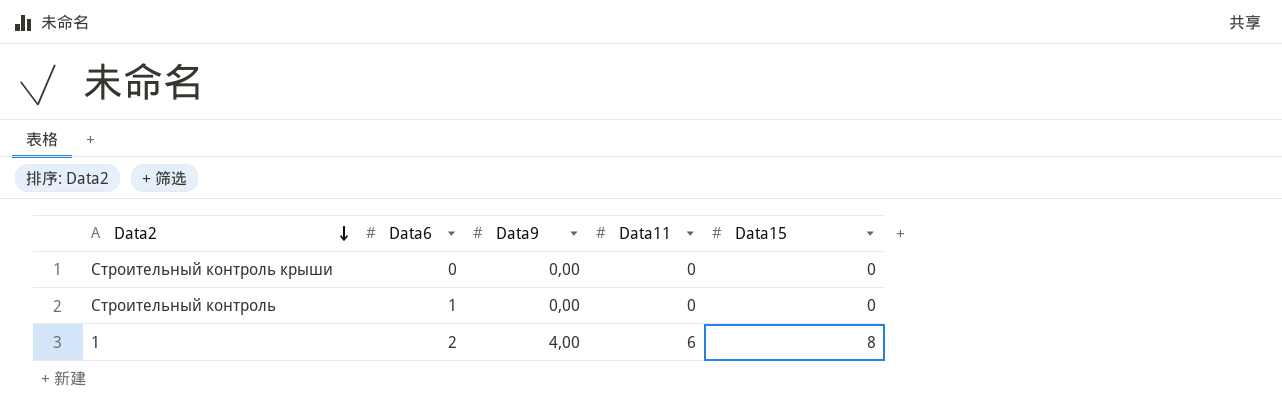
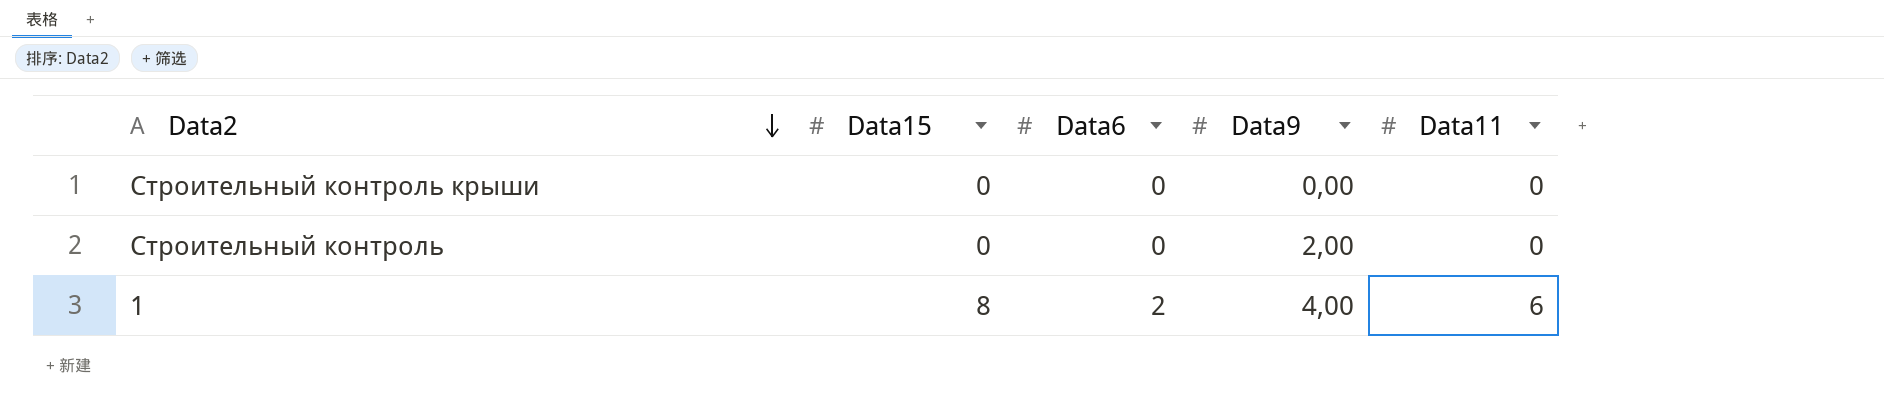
column Data15 | position: 5 -> 2
Строительный контроль | Data6: 1 -> 0
Строительный контроль | Data9: 0,00 -> 2,00

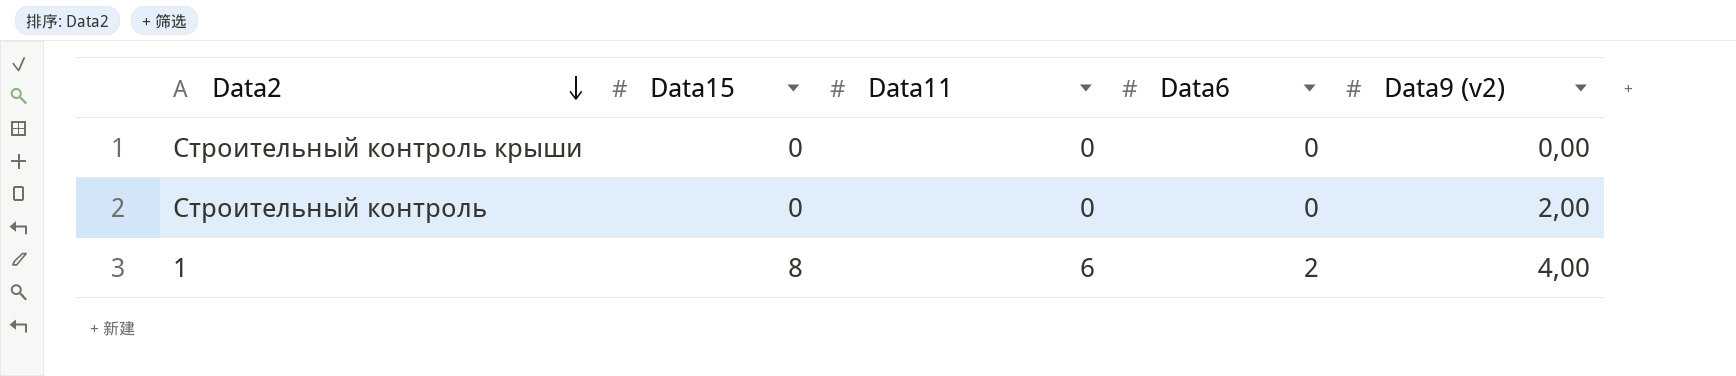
column Data11 | position: 5 -> 3
column name: Data9 -> Data9 (v2)

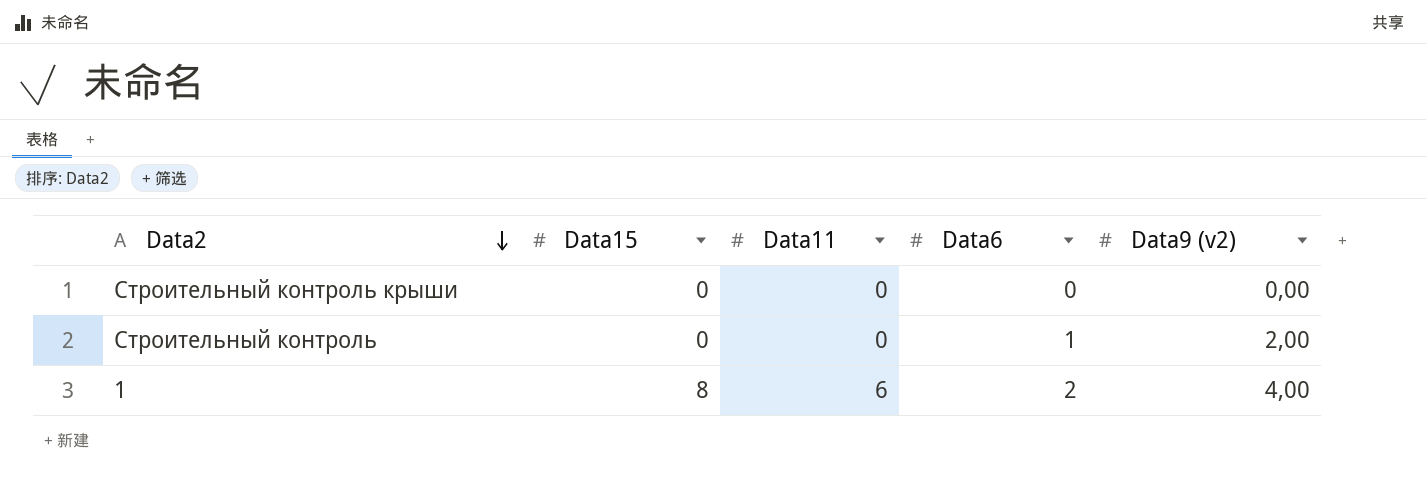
Строительный контроль | Data6: 0 -> 1

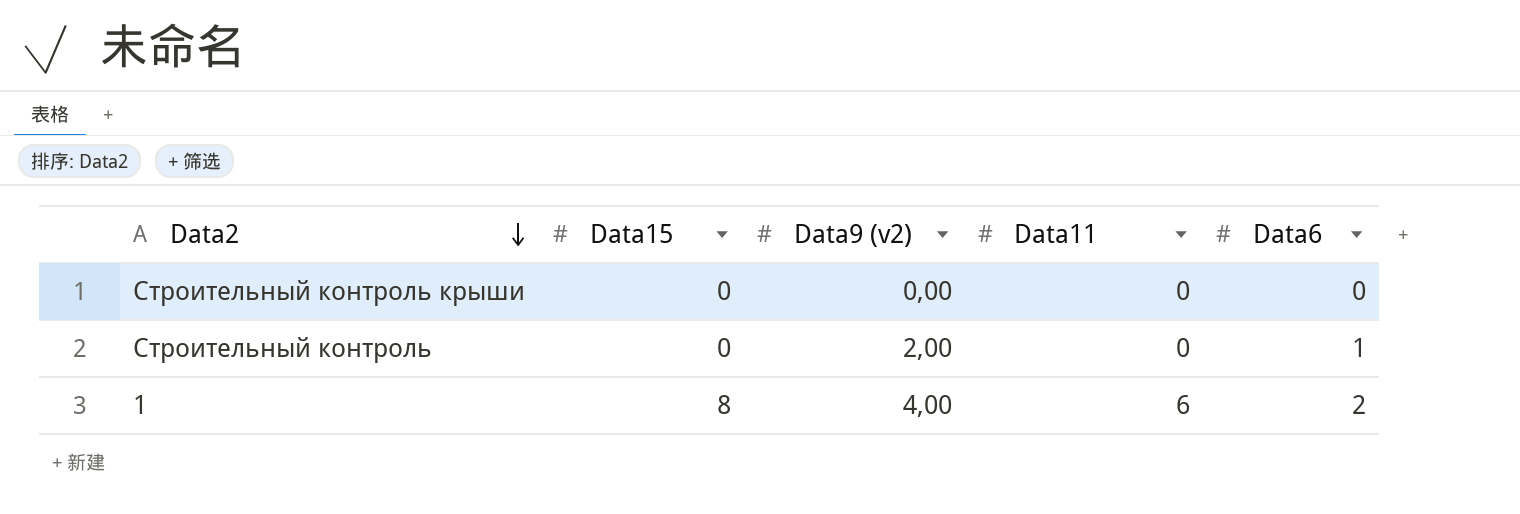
column Data9 (v2) | position: 5 -> 3

